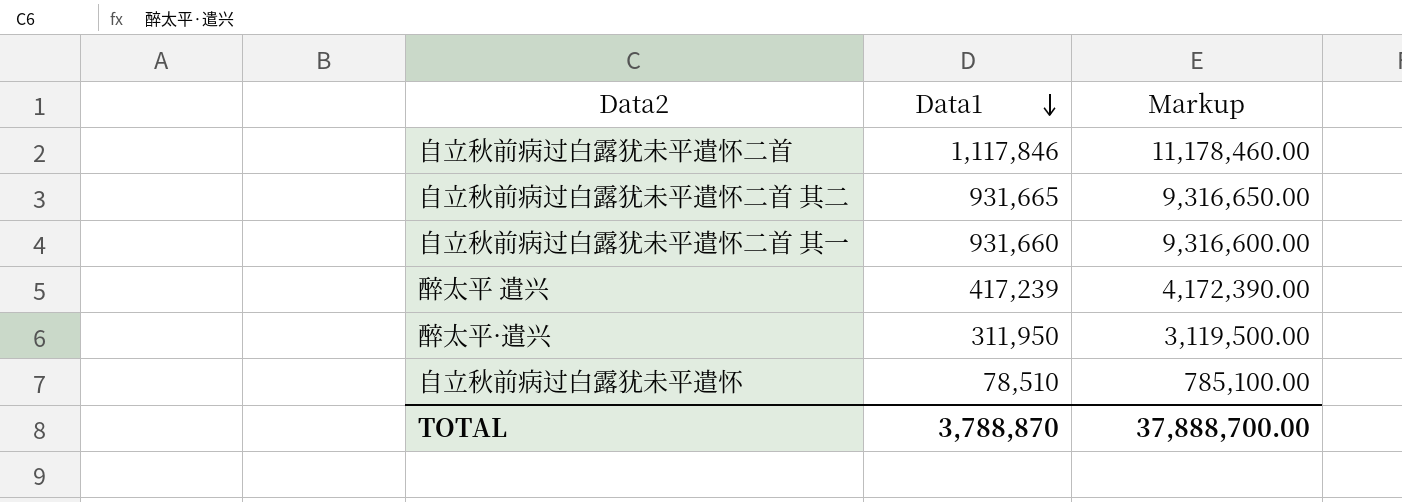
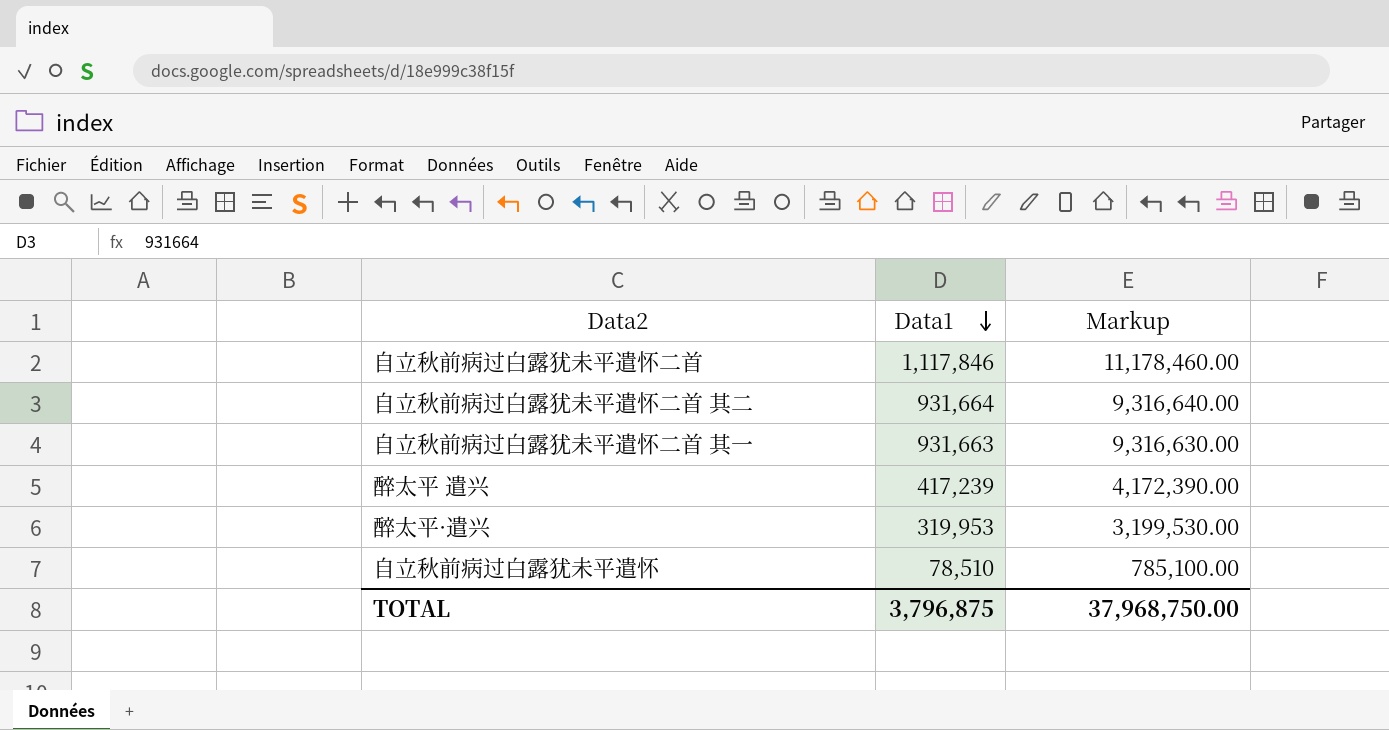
自立秋前病过白露犹未平遣怀二首 其二 | Data1: 931,665 -> 931,664
自立秋前病过白露犹未平遣怀二首 其二 | Markup: 9,316,650.00 -> 9,316,640.00
自立秋前病过白露犹未平遣怀二首 其一 | Data1: 931,660 -> 931,663
自立秋前病过白露犹未平遣怀二首 其一 | Markup: 9,316,600.00 -> 9,316,630.00
醉太平·遣兴 | Data1: 311,950 -> 319,953
醉太平·遣兴 | Markup: 3,119,500.00 -> 3,199,530.00
TOTAL | Data1: 3,788,870 -> 3,796,875
TOTAL | Markup: 37,888,700.00 -> 37,968,750.00

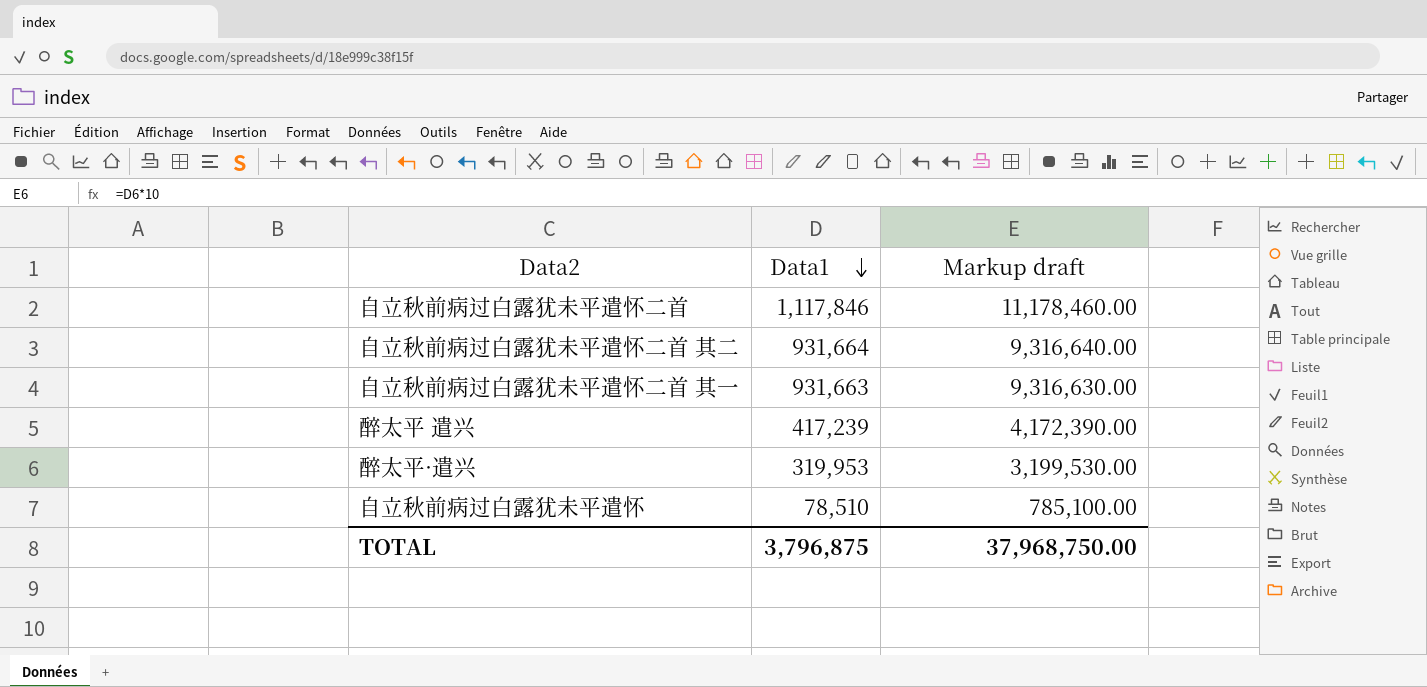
column name: Markup -> Markup draft

